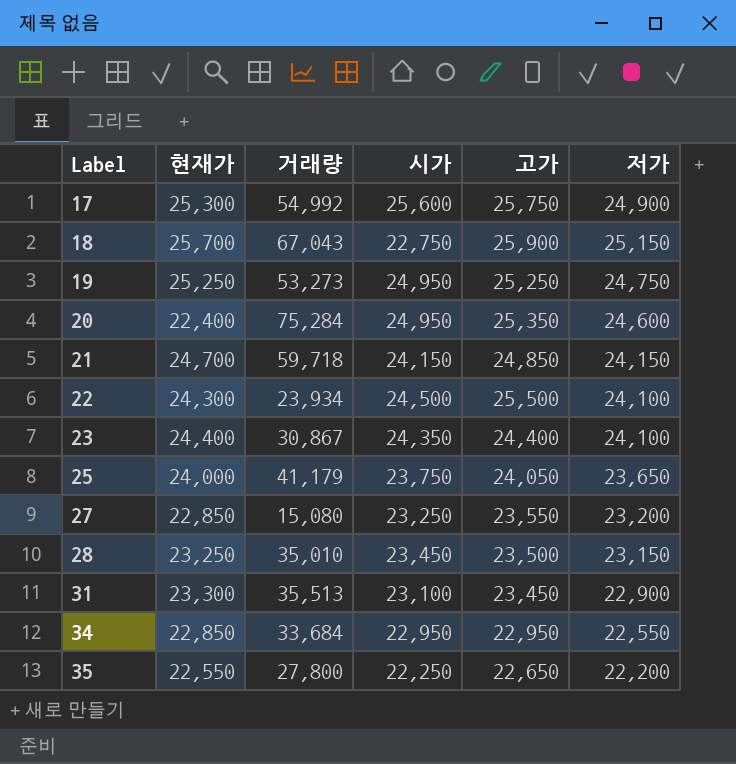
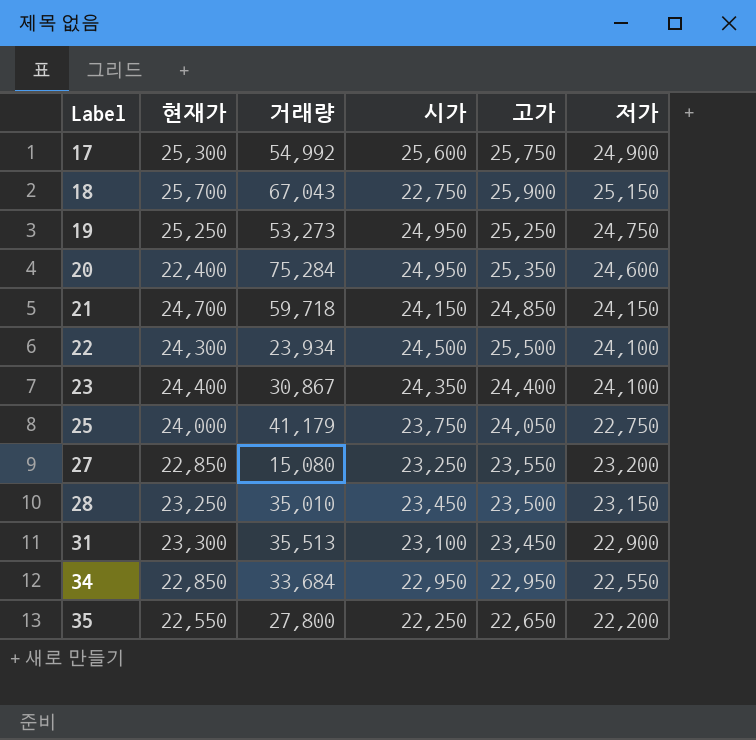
25 | 저가: 23,650 -> 22,750

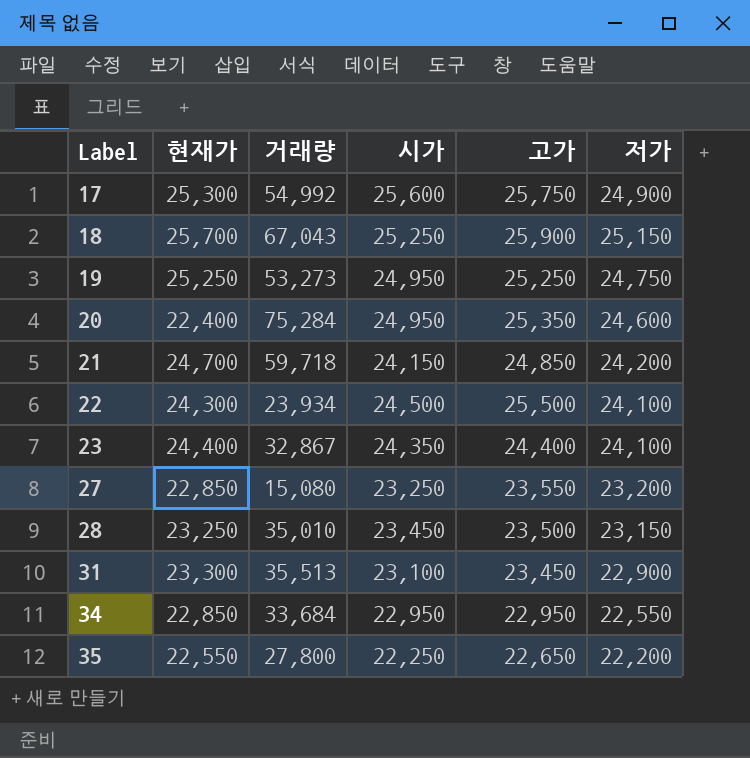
row 25: 24,000 | 41,179 | 23,750 | 24,050 | 22,750 -> none
18 | 시가: 22,750 -> 25,250
21 | 저가: 24,150 -> 24,200
23 | 거래량: 30,867 -> 32,867

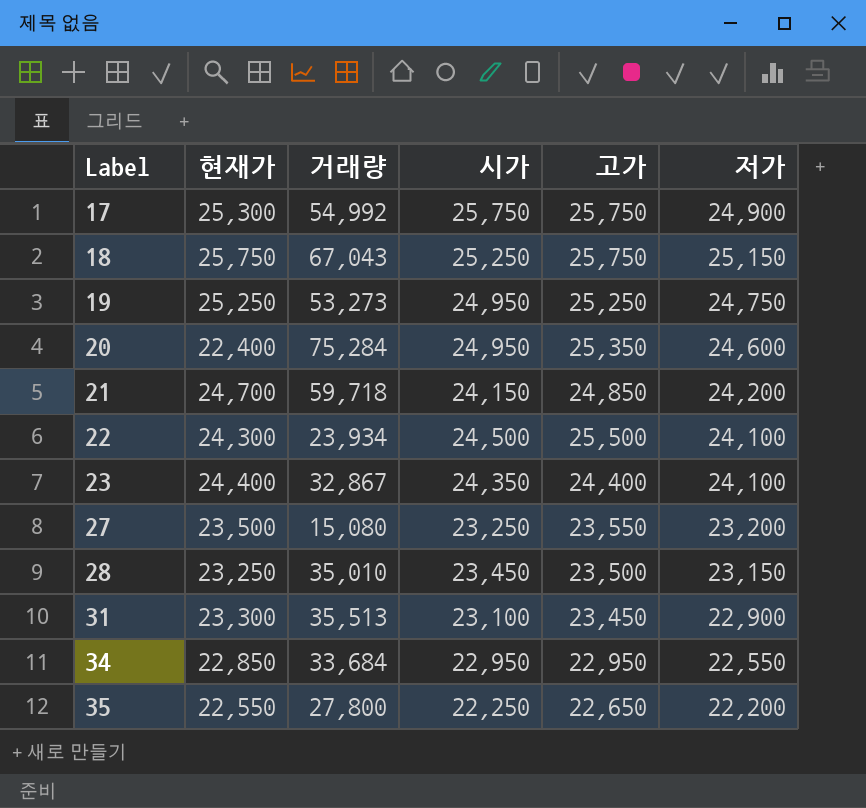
17 | 시가: 25,600 -> 25,750
18 | 현재가: 25,700 -> 25,750
18 | 고가: 25,900 -> 25,750
27 | 현재가: 22,850 -> 23,500

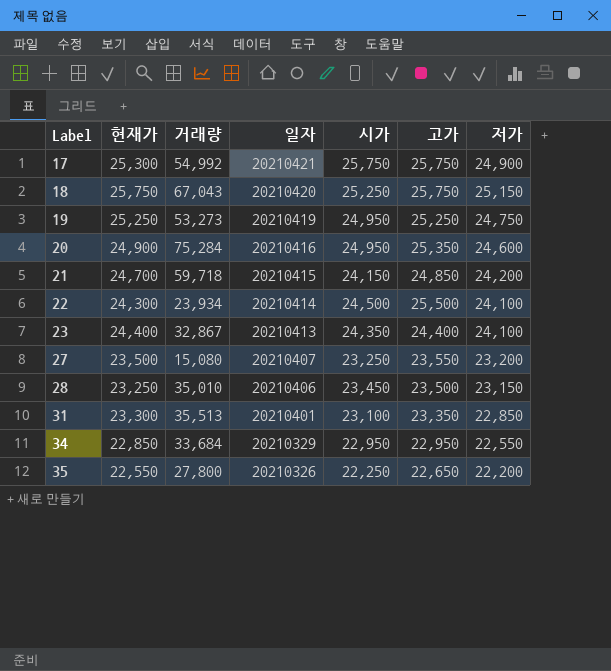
column 일자 | position: none -> 4
20 | 현재가: 22,400 -> 24,900
31 | 고가: 23,450 -> 23,350
31 | 저가: 22,900 -> 22,850

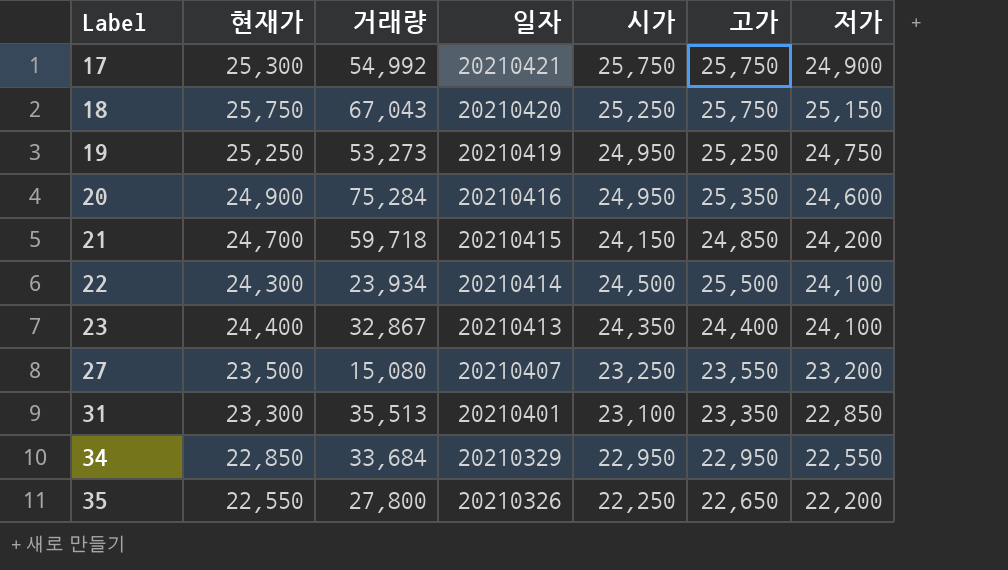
row 28: 23,250 | 35,010 | 20210406 | 23,450 | 23,500 | 23,150 -> none

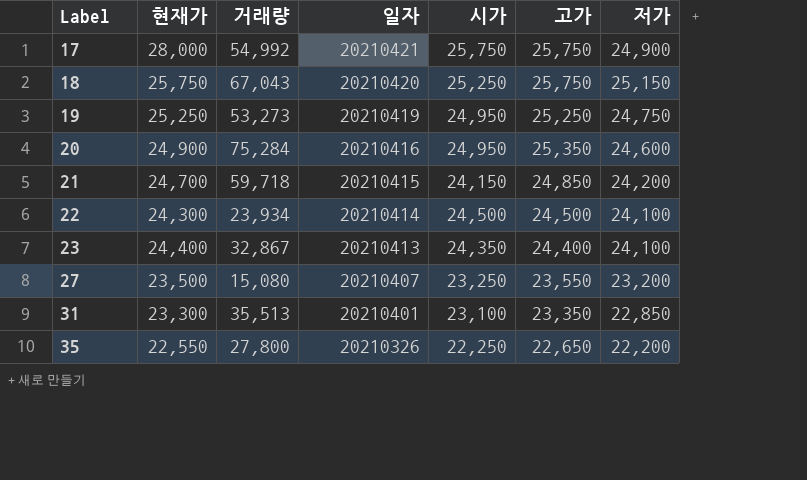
row 34: 22,850 | 33,684 | 20210329 | 22,950 | 22,950 | 22,550 -> none
17 | 현재가: 25,300 -> 28,000
22 | 고가: 25,500 -> 24,500

